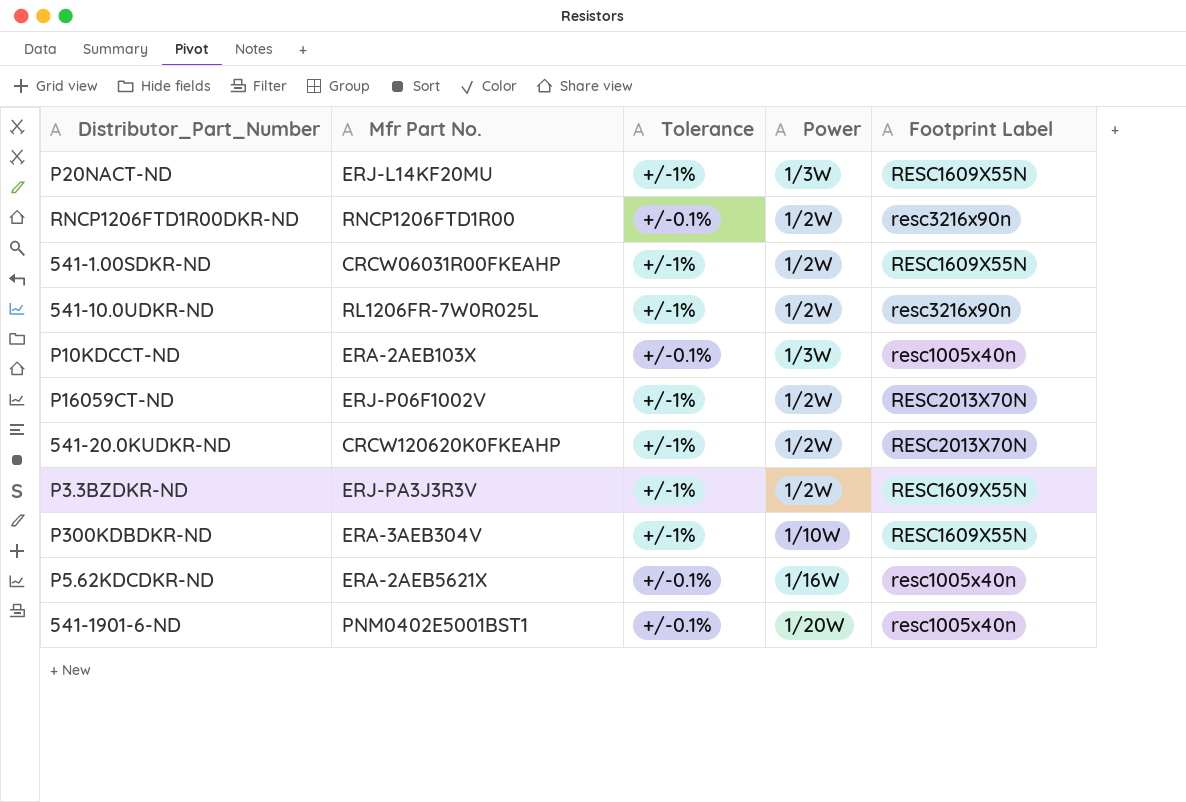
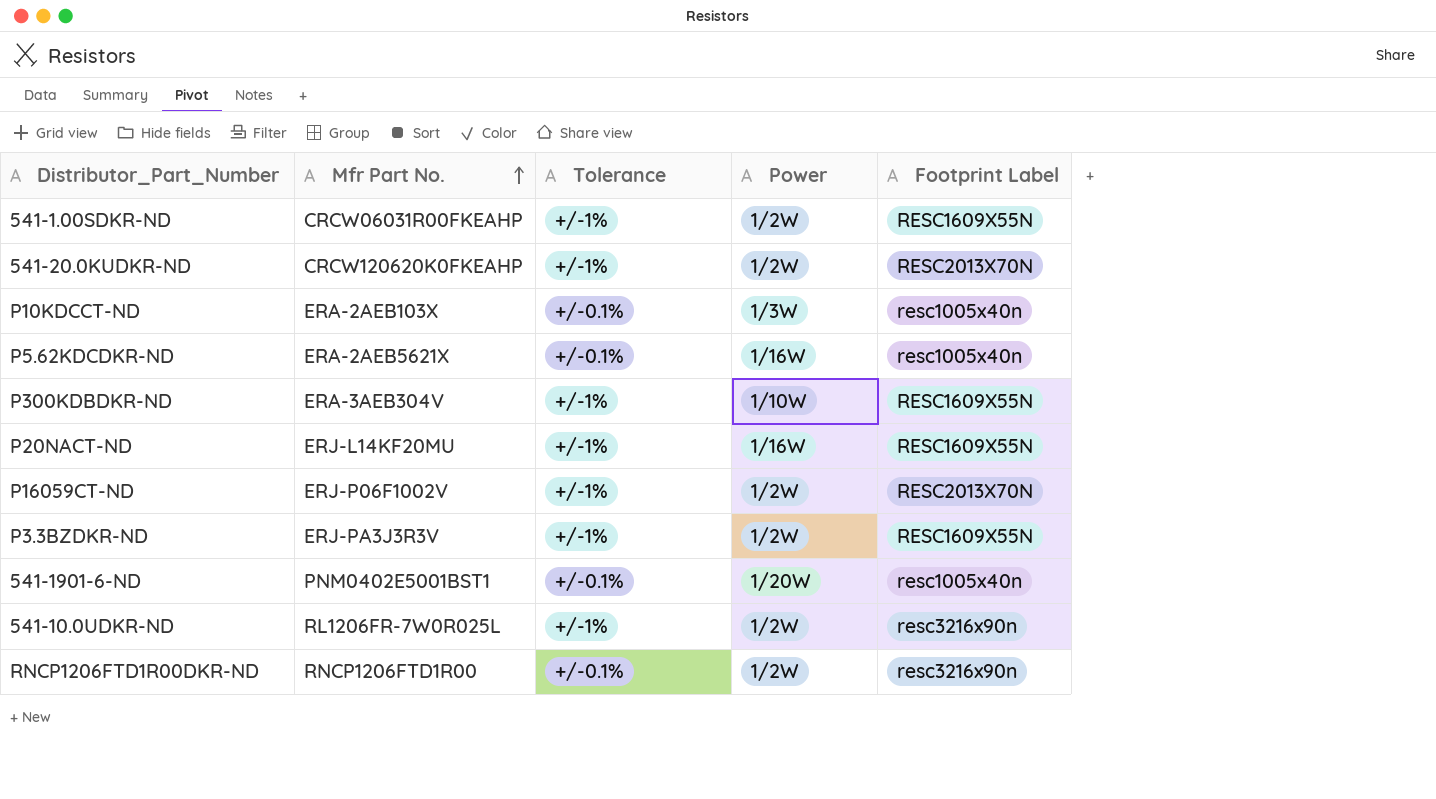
row order: none -> Mfr Part No. ascending
P20NACT-ND | Power: 1/3W -> 1/16W

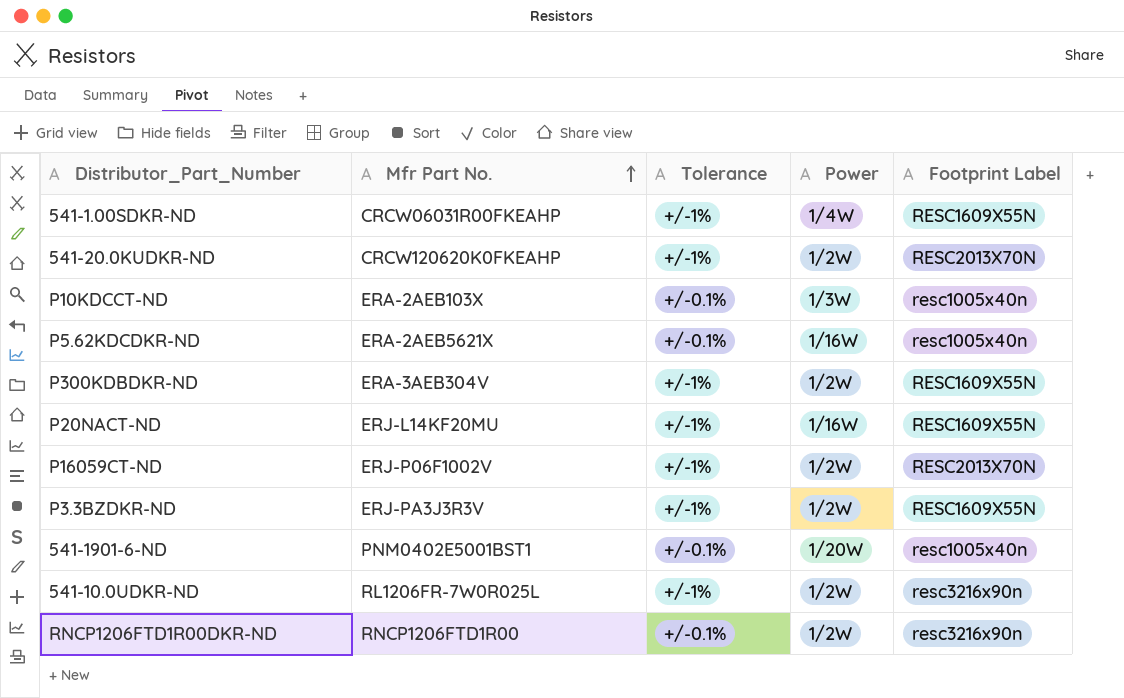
541-1.00SDKR-ND | Power: 1/2W -> 1/4W
P300KDBDKR-ND | Power: 1/10W -> 1/2W

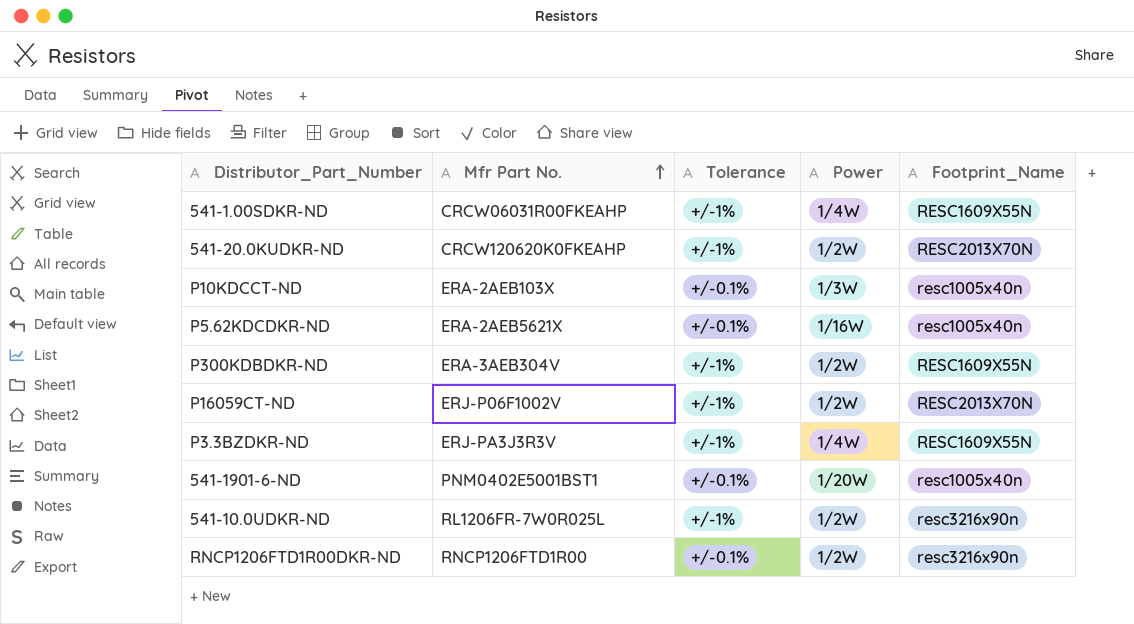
column name: Footprint Label -> Footprint_Name
row P20NACT-ND: ERJ-L14KF20MU | +/-1% | 1/16W | RESC1609X55N -> none
P3.3BZDKR-ND | Power: 1/2W -> 1/4W

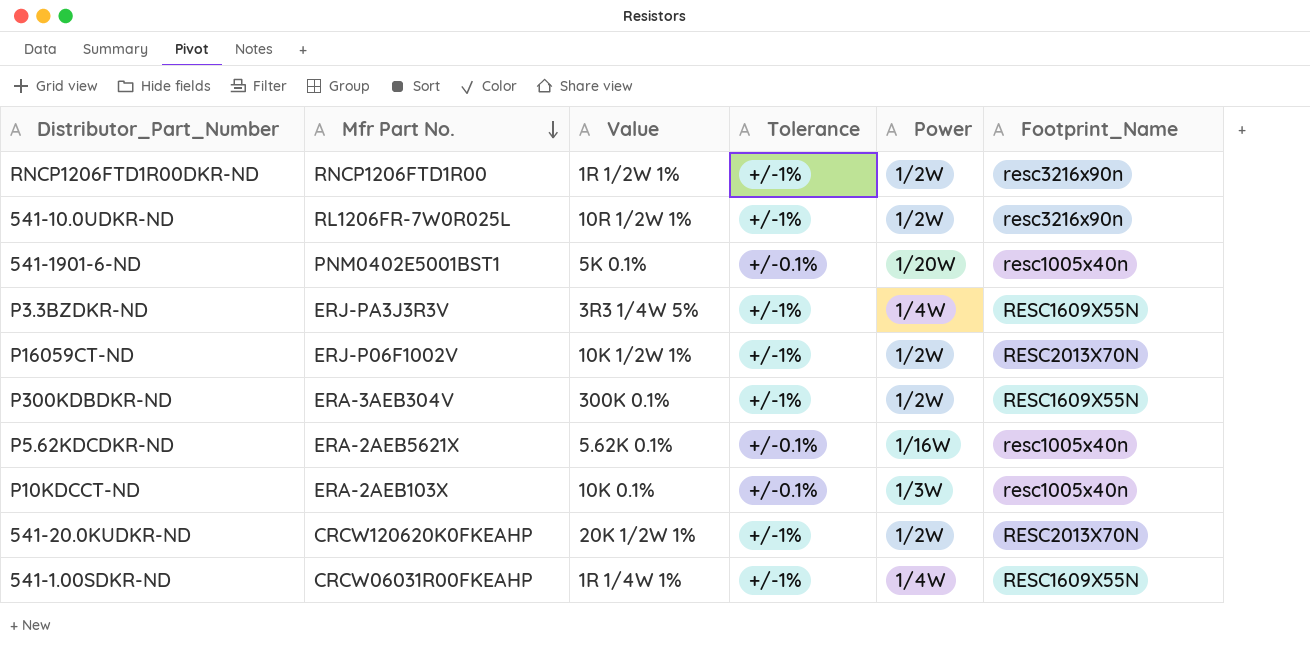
row order: Mfr Part No. ascending -> Mfr Part No. descending
column Value | position: none -> 3
RNCP1206FTD1R00DKR-ND | Tolerance: +/-0.1% -> +/-1%

